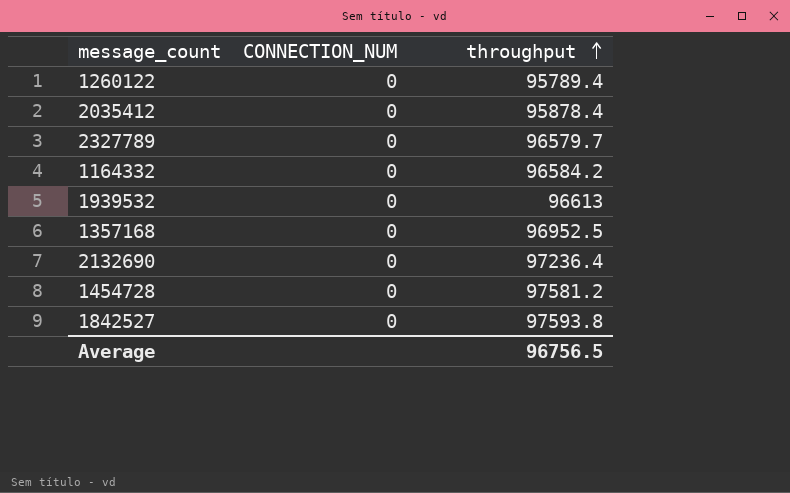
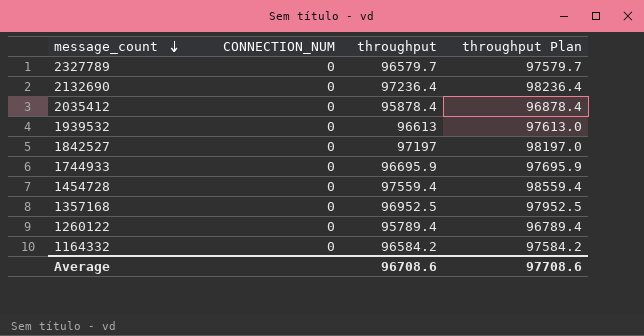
row order: throughput ascending -> message_count descending
column throughput Plan | formula: none -> [throughput] + 1000
1842527 | throughput: 97593.8 -> 97197
row 1744933: none -> 0 | 96695.9 | 97695.9
1454728 | throughput: 97581.2 -> 97559.4
Average | throughput: 96756.5 -> 96708.6

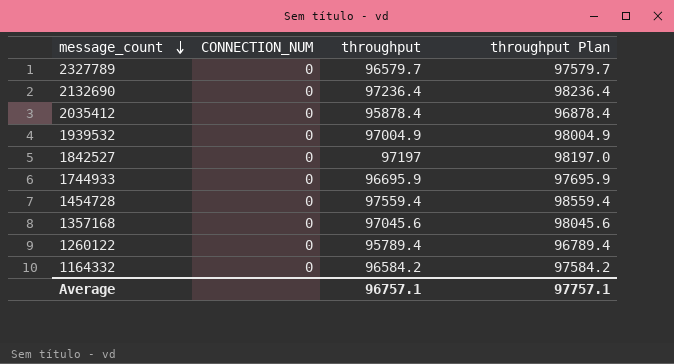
1939532 | throughput: 96613 -> 97004.9
1939532 | throughput Plan: 97613.0 -> 98004.9
1357168 | throughput: 96952.5 -> 97045.6
1357168 | throughput Plan: 97952.5 -> 98045.6
Average | throughput: 96708.6 -> 96757.1
Average | throughput Plan: 97708.6 -> 97757.1

